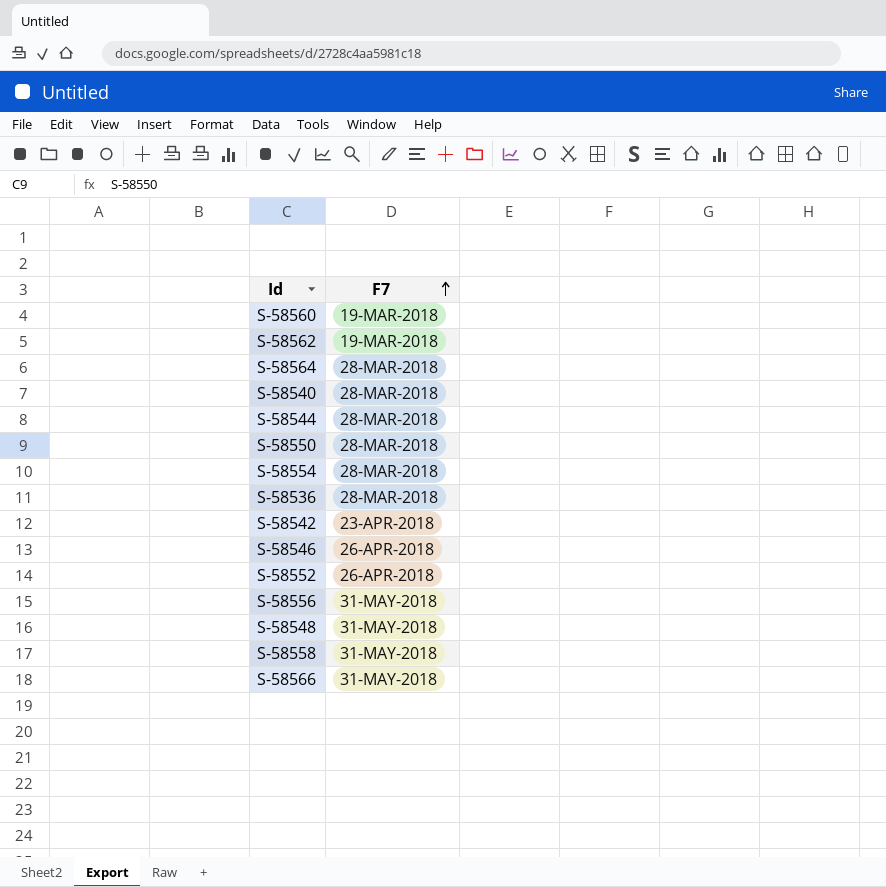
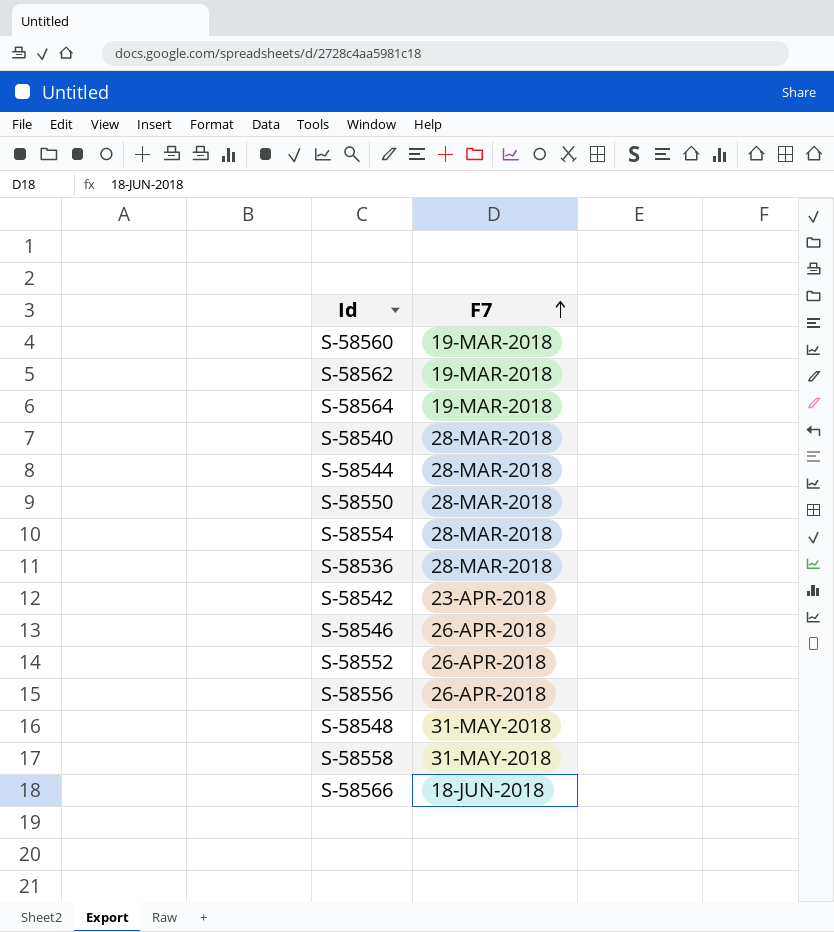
S-58564 | F7: 28-MAR-2018 -> 19-MAR-2018
S-58556 | F7: 31-MAY-2018 -> 26-APR-2018
S-58566 | F7: 31-MAY-2018 -> 18-JUN-2018

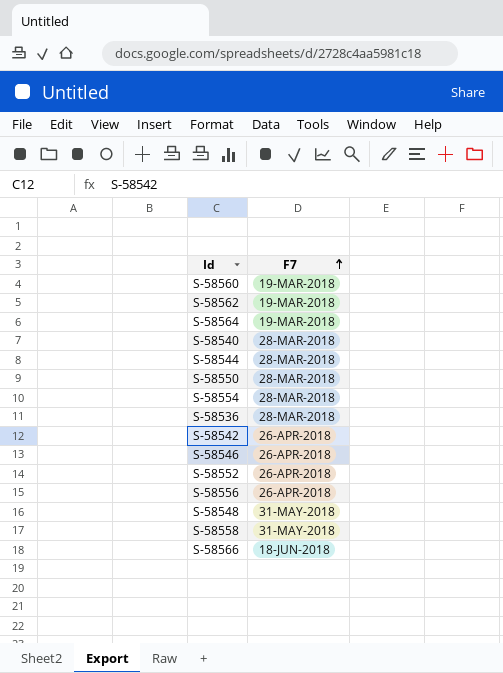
S-58542 | F7: 23-APR-2018 -> 26-APR-2018

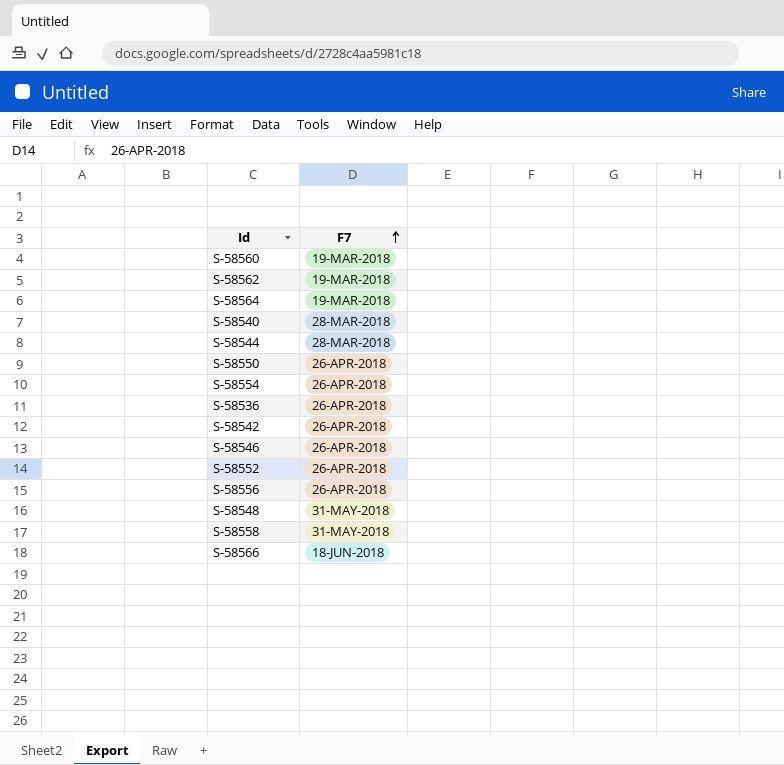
S-58550 | F7: 28-MAR-2018 -> 26-APR-2018
S-58554 | F7: 28-MAR-2018 -> 26-APR-2018
S-58536 | F7: 28-MAR-2018 -> 26-APR-2018

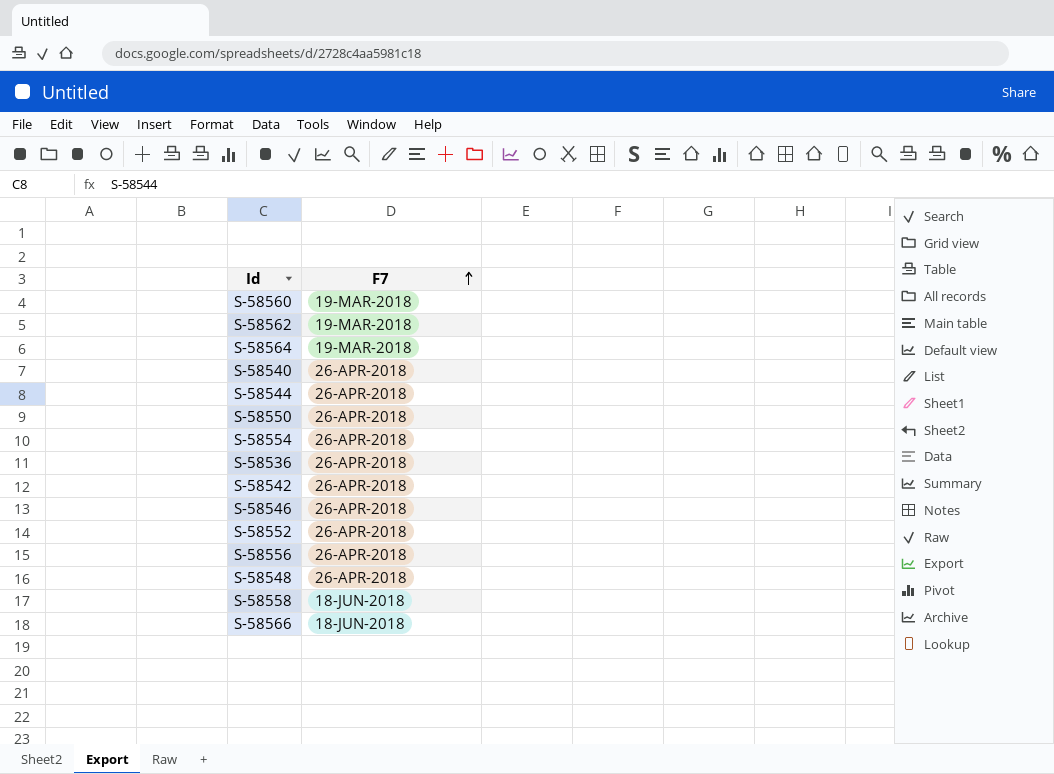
S-58540 | F7: 28-MAR-2018 -> 26-APR-2018
S-58544 | F7: 28-MAR-2018 -> 26-APR-2018
S-58548 | F7: 31-MAY-2018 -> 26-APR-2018
S-58558 | F7: 31-MAY-2018 -> 18-JUN-2018

